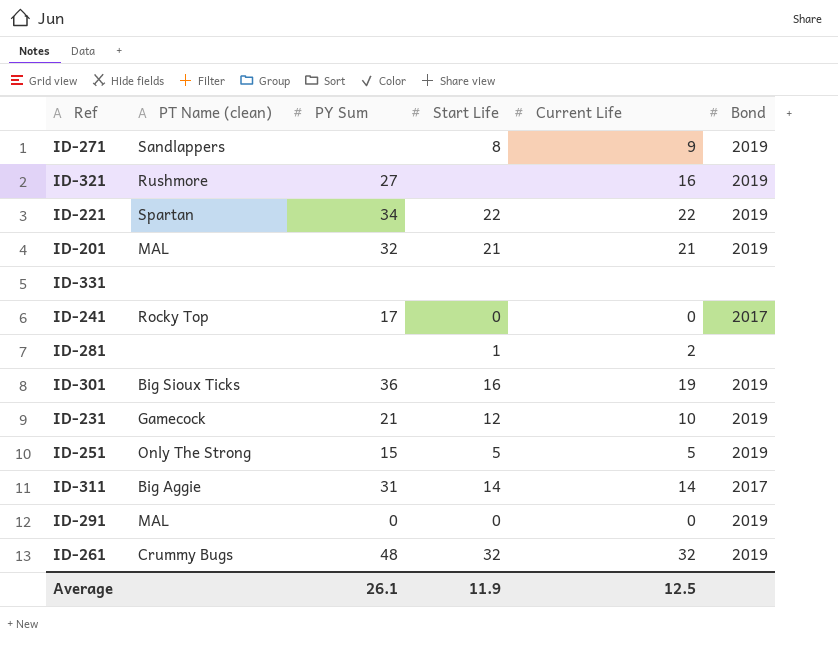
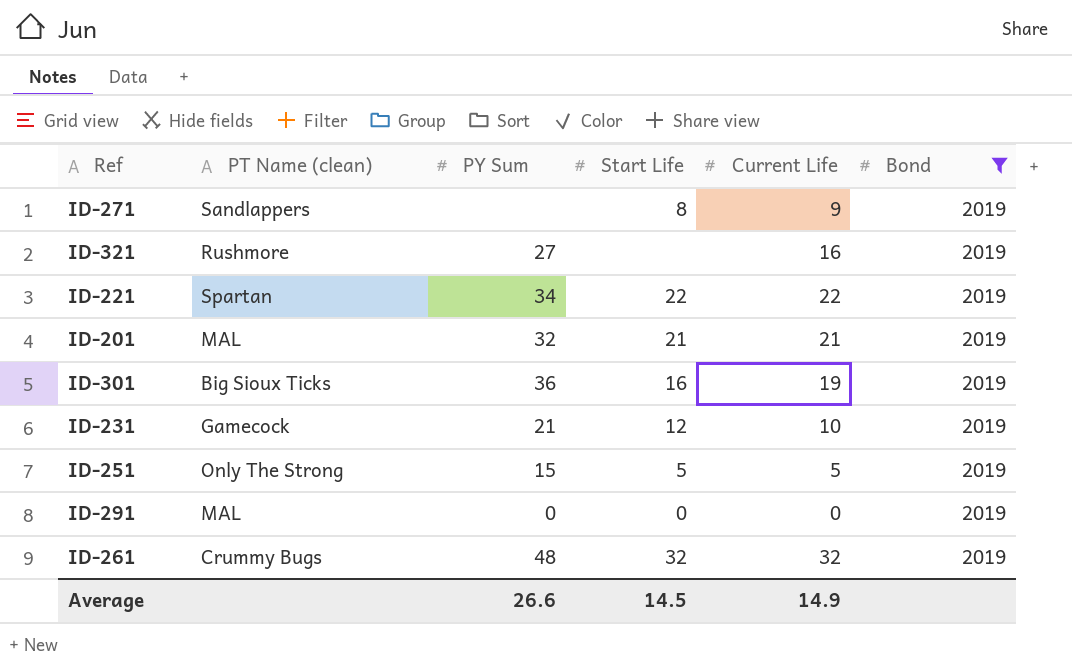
filter: none -> Bond = 2019
Average | PY Sum: 26.1 -> 26.6
Average | Start Life: 11.9 -> 14.5
Average | Current Life: 12.5 -> 14.9

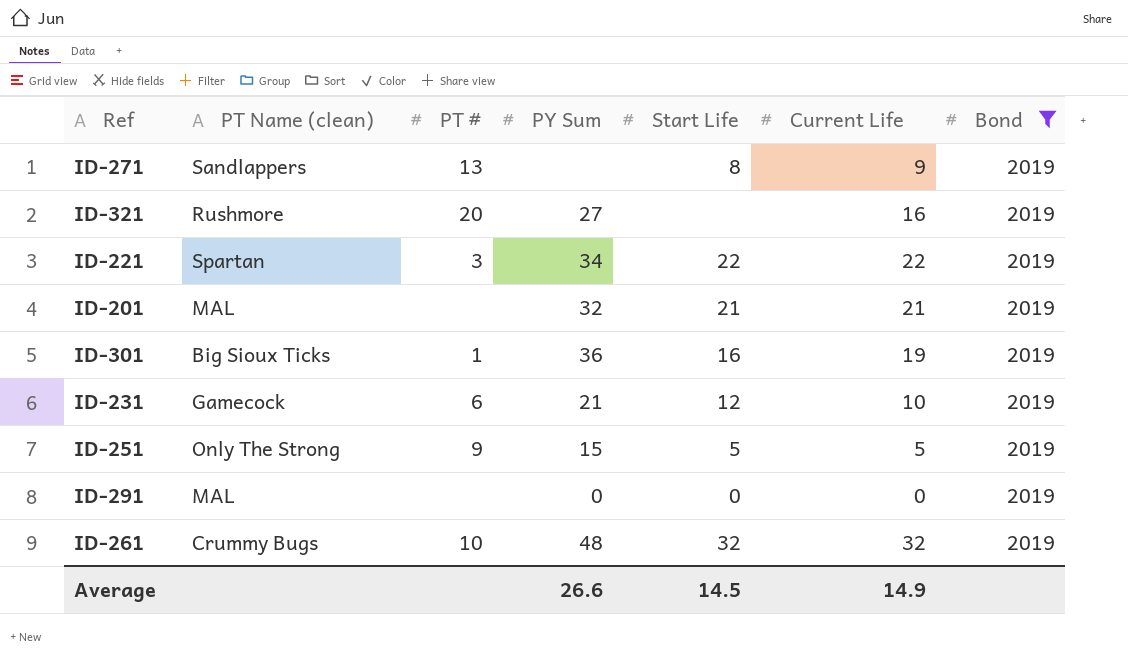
column PT # | position: none -> 3

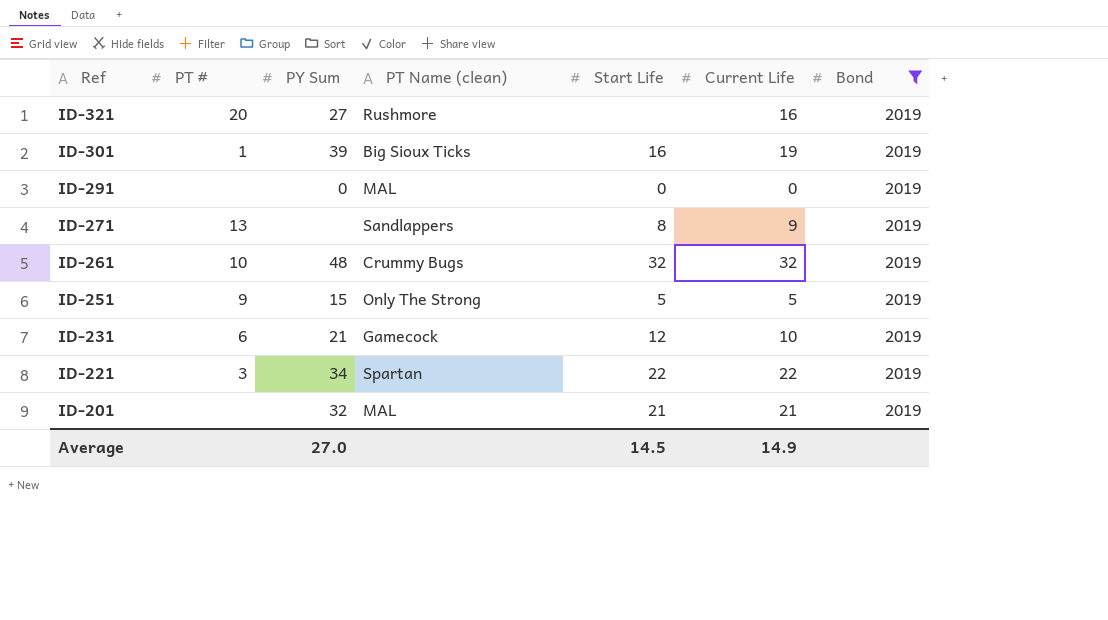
row order: none -> Ref descending
column PT Name (clean) | position: 2 -> 4
ID-301 | PY Sum: 36 -> 39
Average | PY Sum: 26.6 -> 27.0

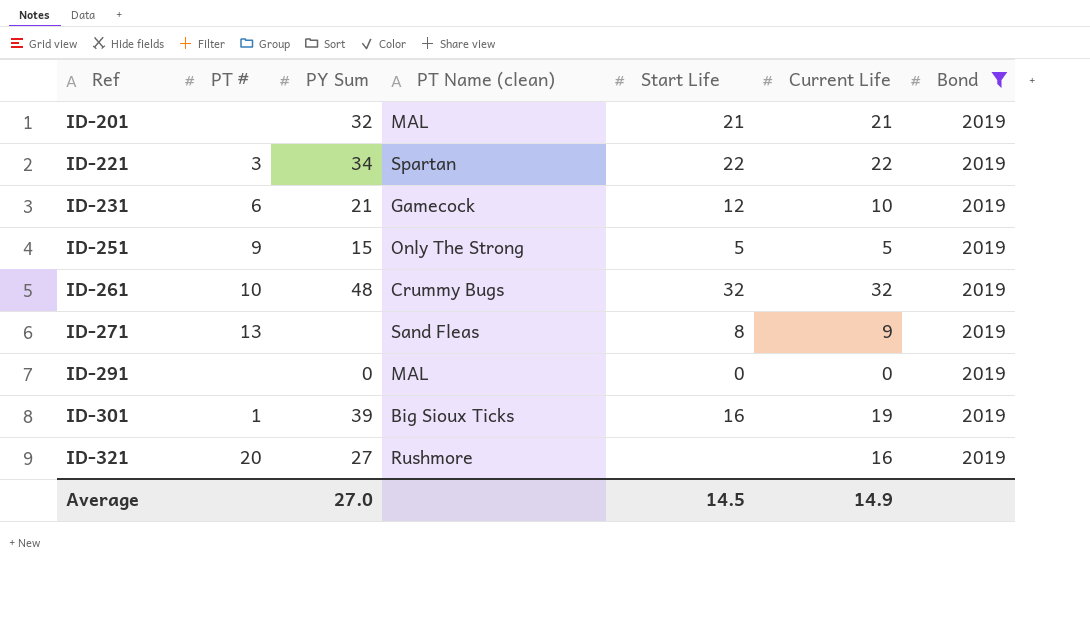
row order: Ref descending -> Ref ascending
ID-271 | PT Name (clean): Sandlappers -> Sand Fleas

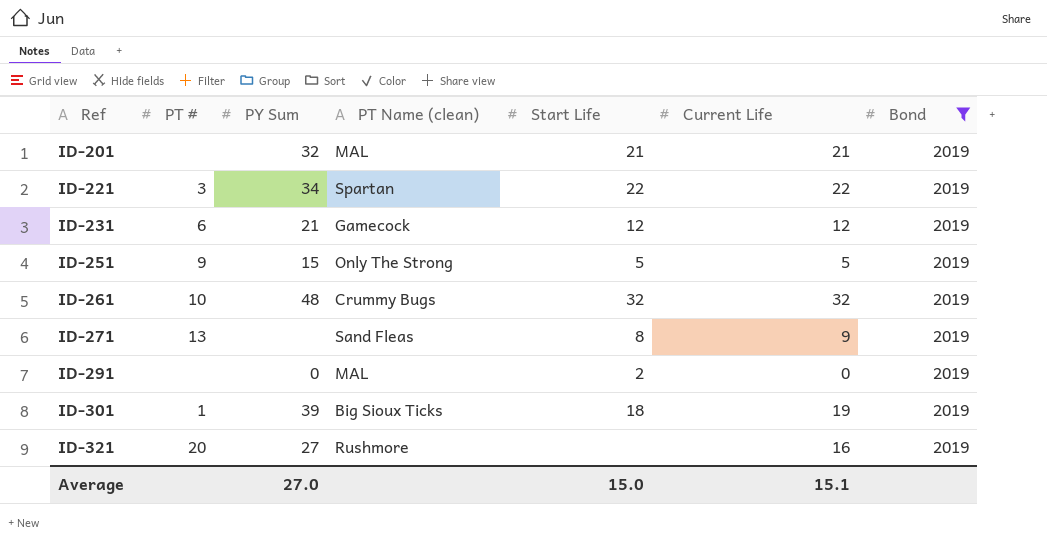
ID-231 | Current Life: 10 -> 12
ID-291 | Start Life: 0 -> 2
ID-301 | Start Life: 16 -> 18
Average | Start Life: 14.5 -> 15.0
Average | Current Life: 14.9 -> 15.1

